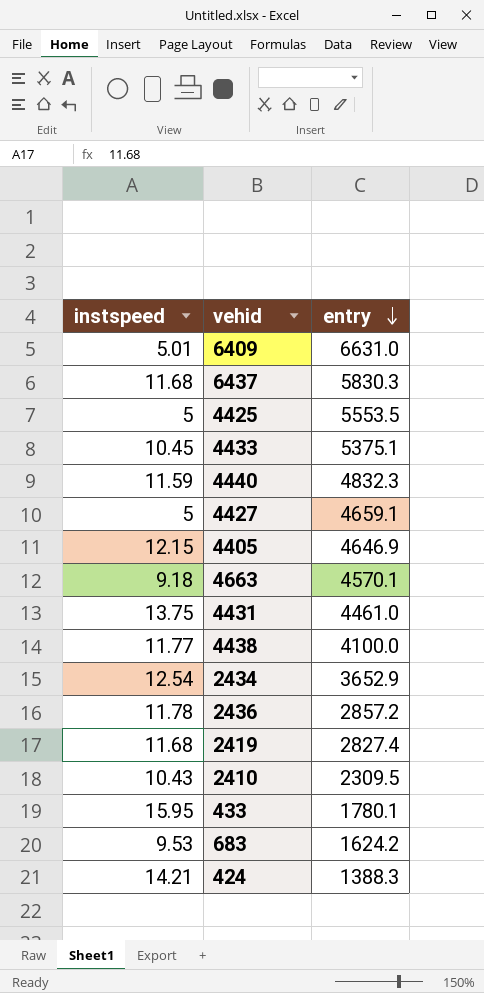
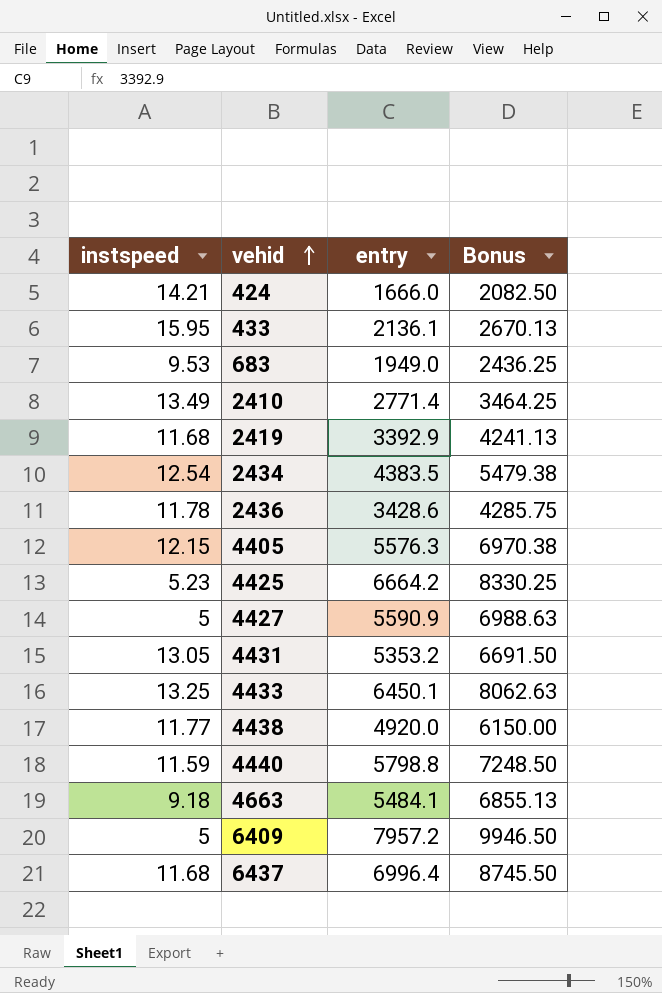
row order: entry descending -> vehid ascending
column Bonus | formula: none -> [entry] * 1.25
424 | entry: 1388.3 -> 1666.0
433 | entry: 1780.1 -> 2136.1
683 | entry: 1624.2 -> 1949.0
2410 | instspeed: 10.43 -> 13.49
2410 | entry: 2309.5 -> 2771.4
2419 | entry: 2827.4 -> 3392.9
2434 | entry: 3652.9 -> 4383.5
2436 | entry: 2857.2 -> 3428.6
4405 | entry: 4646.9 -> 5576.3
4425 | instspeed: 5 -> 5.23
4425 | entry: 5553.5 -> 6664.2
4427 | entry: 4659.1 -> 5590.9
4431 | instspeed: 13.75 -> 13.05
4431 | entry: 4461.0 -> 5353.2
4433 | instspeed: 10.45 -> 13.25
4433 | entry: 5375.1 -> 6450.1
4438 | entry: 4100.0 -> 4920.0
4440 | entry: 4832.3 -> 5798.8
4663 | entry: 4570.1 -> 5484.1
6409 | instspeed: 5.01 -> 5
6409 | entry: 6631.0 -> 7957.2
6437 | entry: 5830.3 -> 6996.4

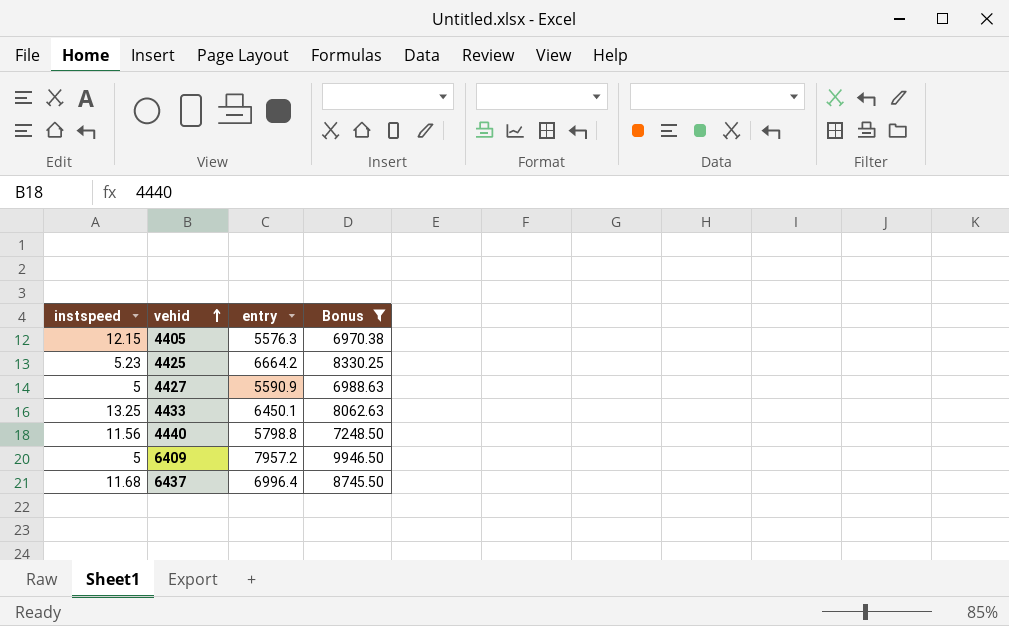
filter: none -> Bonus >= 6970.38
4440 | instspeed: 11.59 -> 11.56

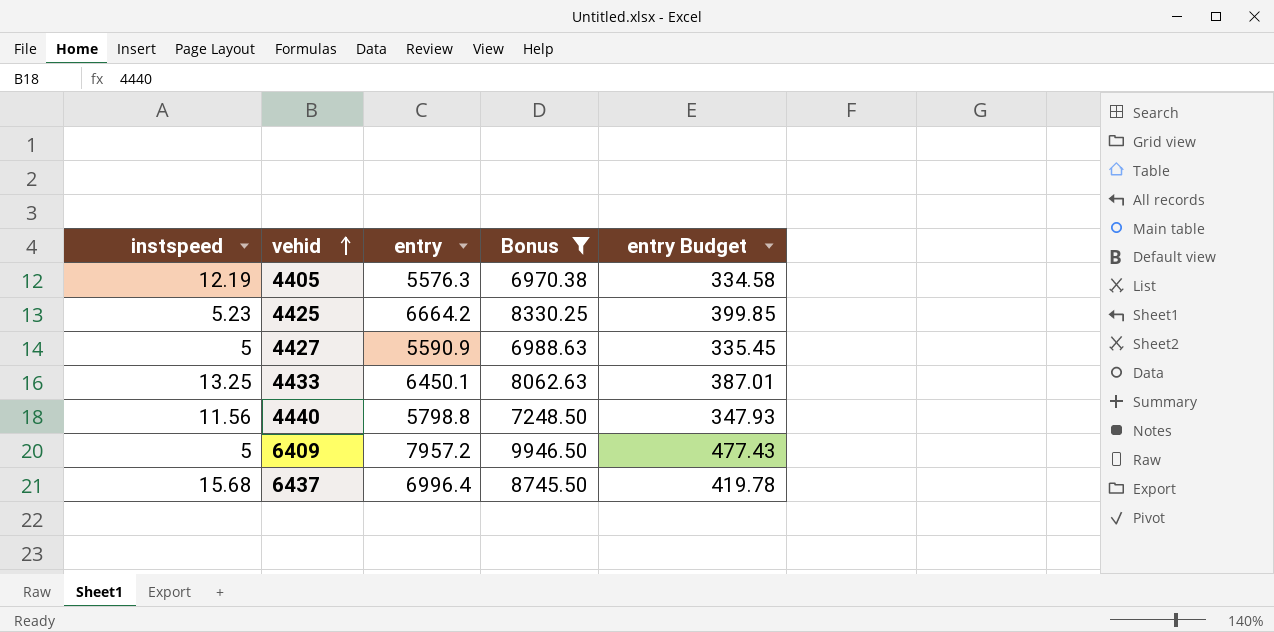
column entry Budget | formula: none -> [entry] * 0.06
4405 | instspeed: 12.15 -> 12.19
6437 | instspeed: 11.68 -> 15.68

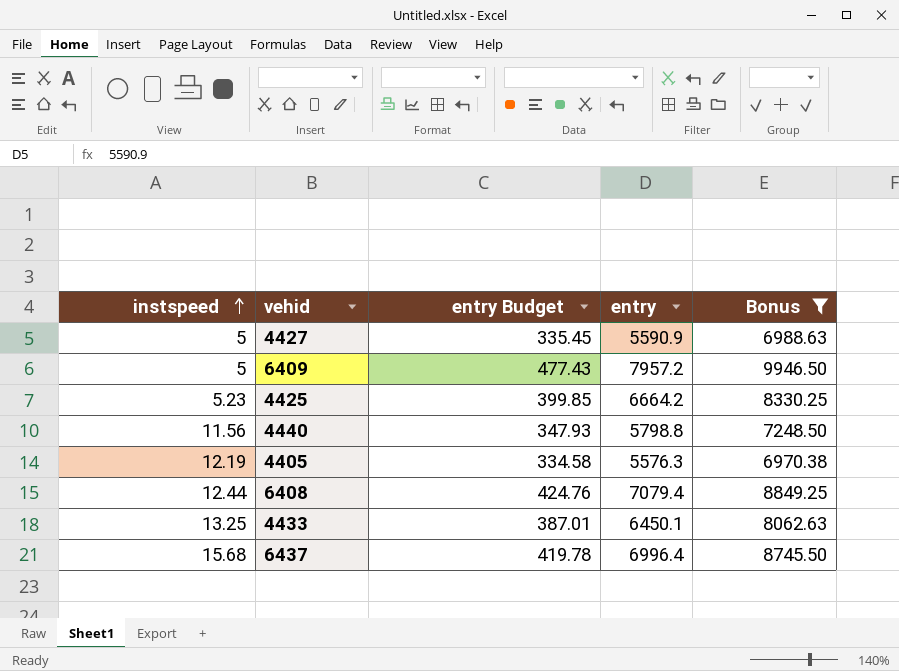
row order: vehid ascending -> instspeed ascending
column entry Budget | position: 5 -> 3
row 6408: none -> 12.44 | 424.76 | 7079.4 | 8849.25

